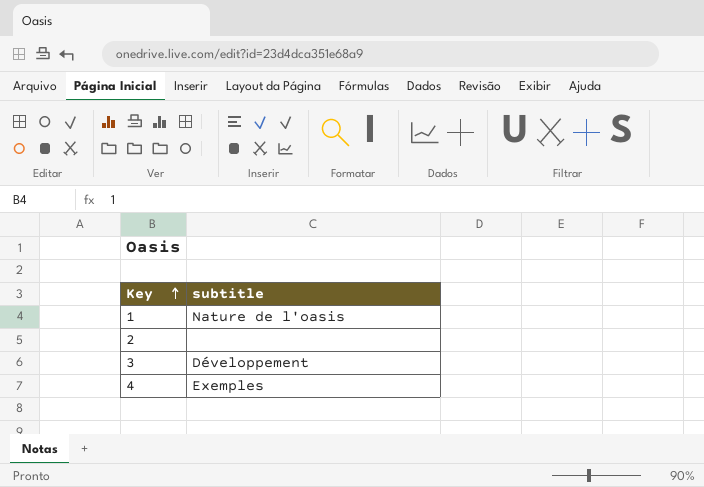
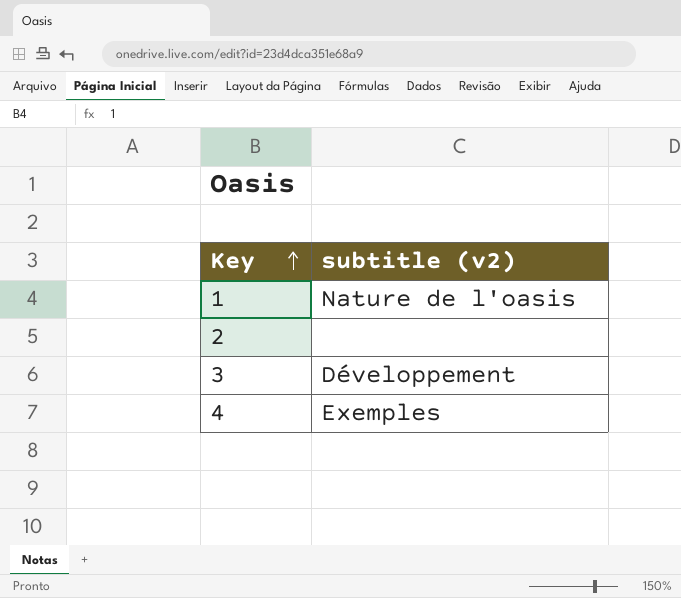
column name: subtitle -> subtitle (v2)

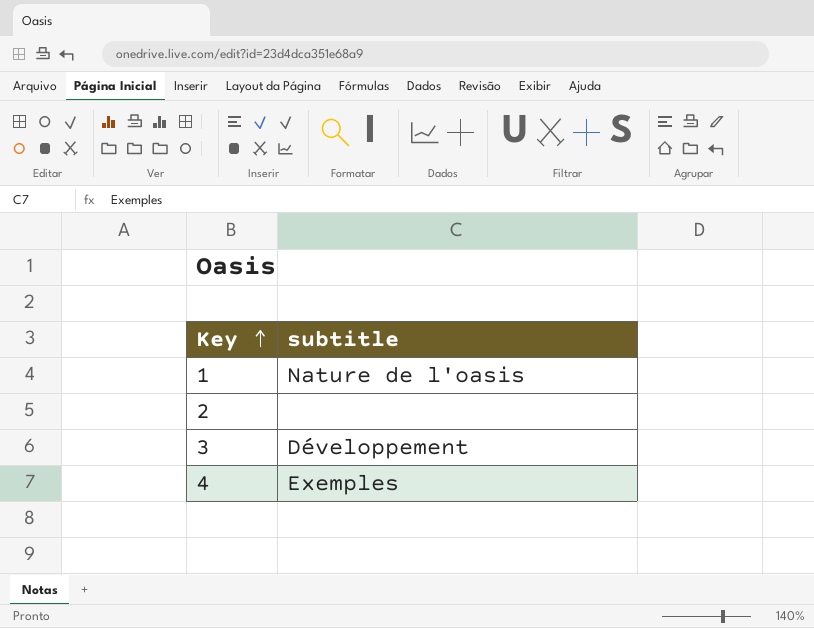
column name: subtitle (v2) -> subtitle

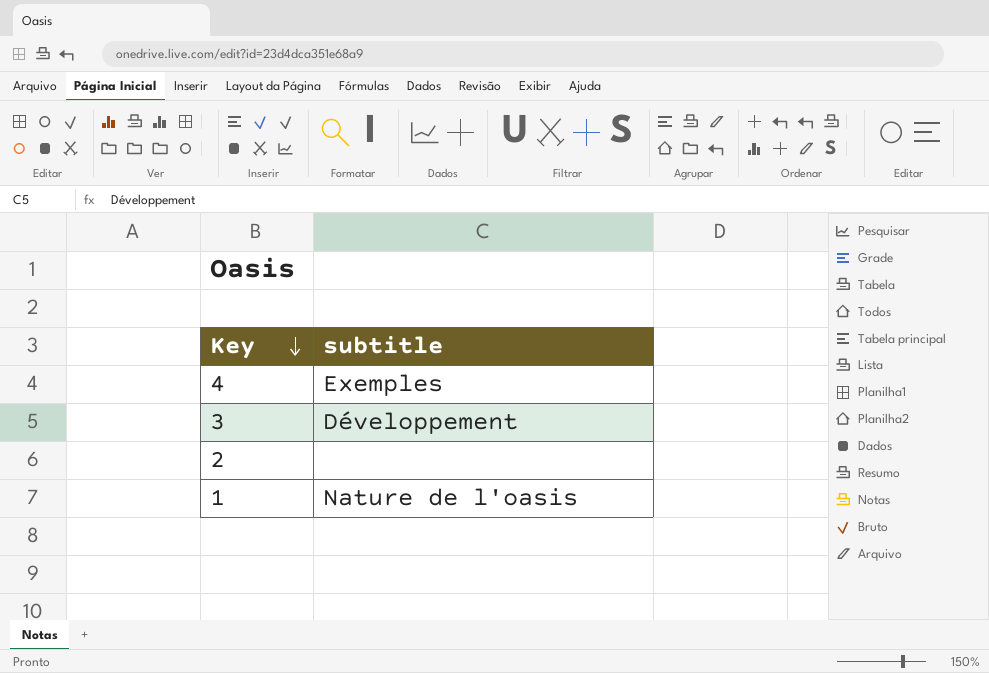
row order: Key ascending -> Key descending

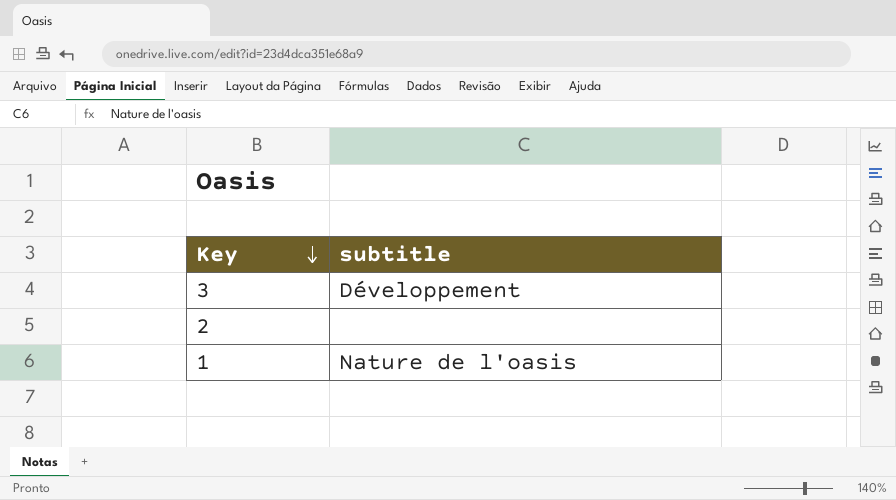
row 4: Exemples -> none

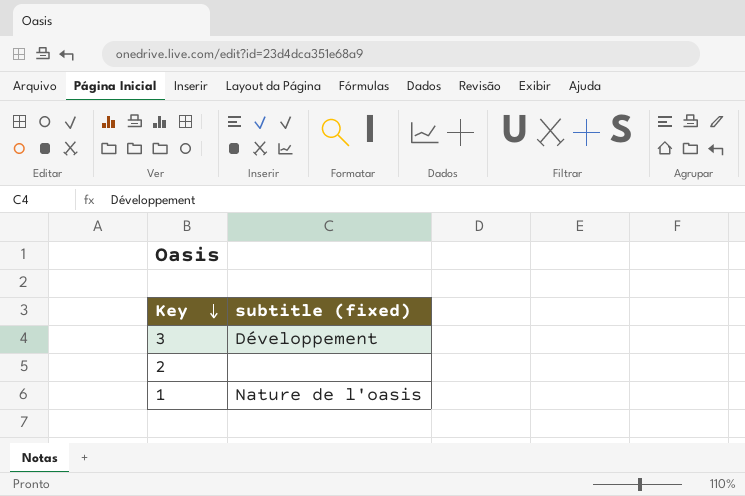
column name: subtitle -> subtitle (fixed)

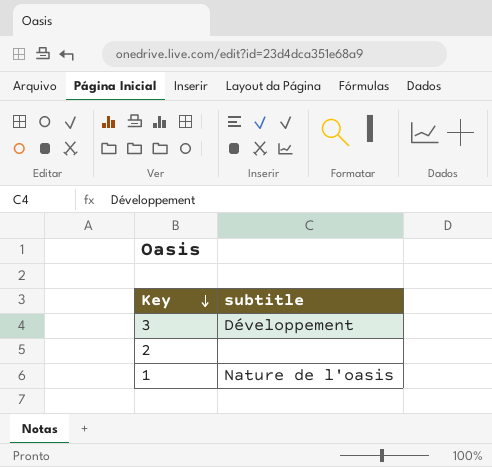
column name: subtitle (fixed) -> subtitle

